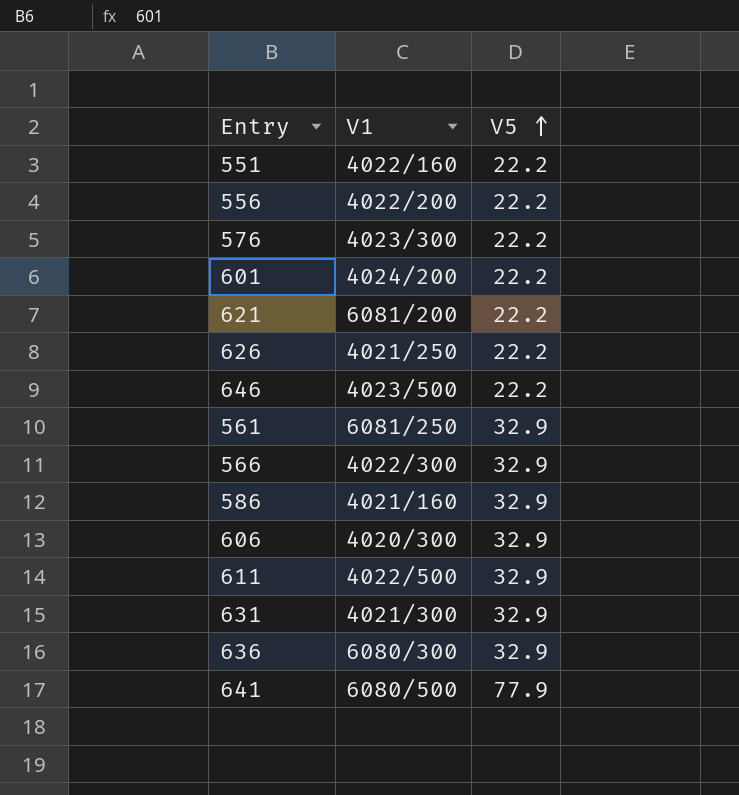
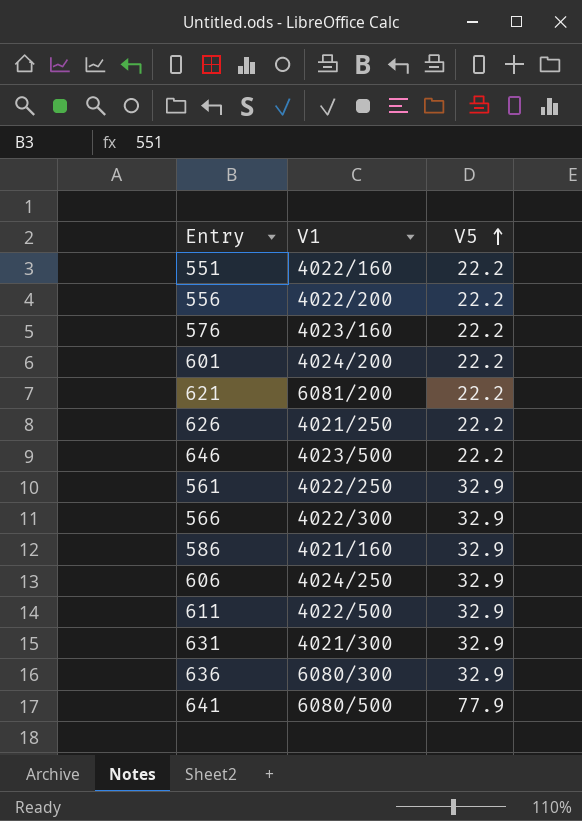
576 | V1: 4023/300 -> 4023/160
561 | V1: 6081/250 -> 4022/250
606 | V1: 4020/300 -> 4024/250

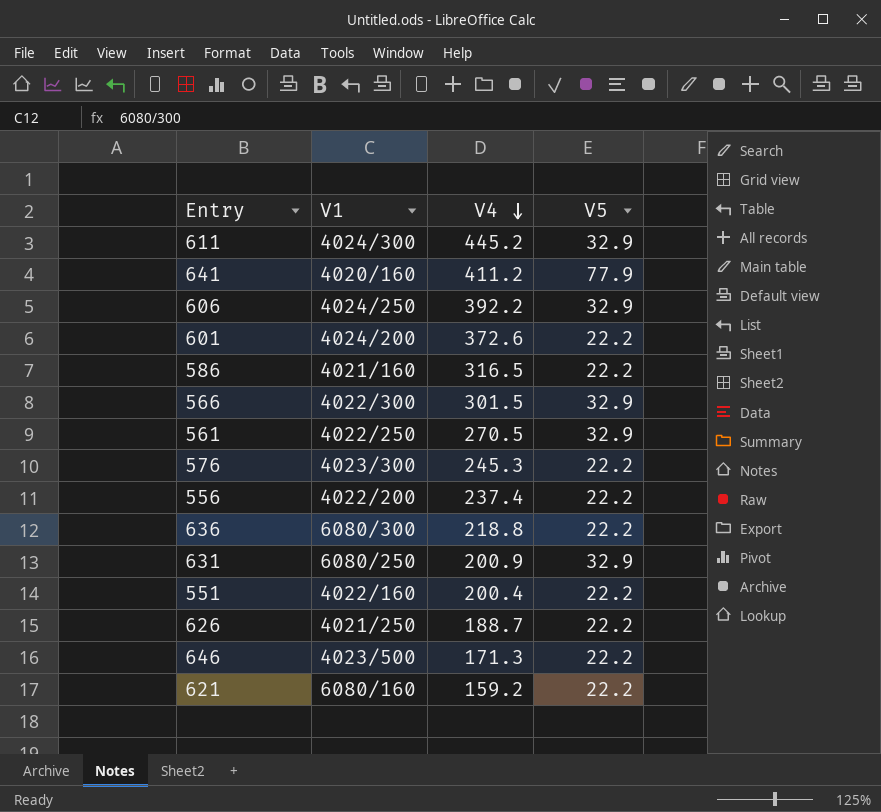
row order: V5 ascending -> V4 descending
column V4 | position: none -> 3
611 | V1: 4022/500 -> 4024/300
641 | V1: 6080/500 -> 4020/160
586 | V5: 32.9 -> 22.2
576 | V1: 4023/160 -> 4023/300
636 | V5: 32.9 -> 22.2
631 | V1: 4021/300 -> 6080/250
621 | V1: 6081/200 -> 6080/160

